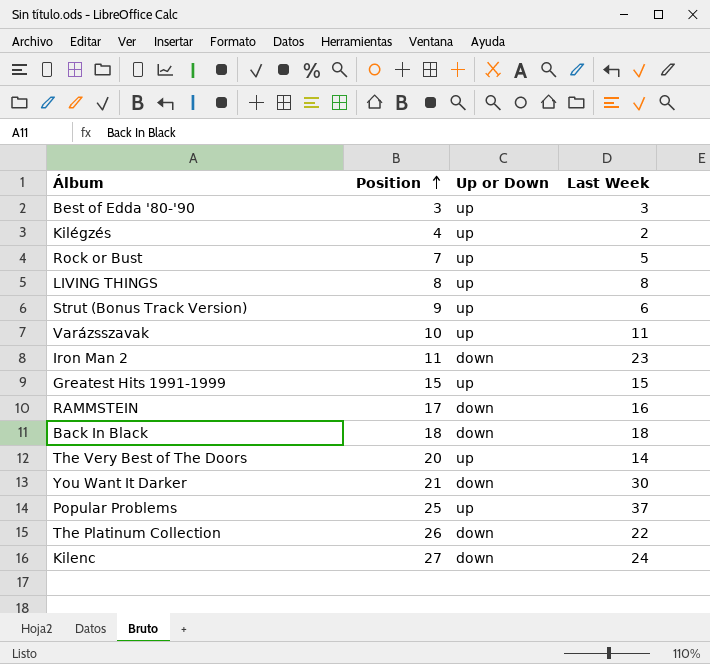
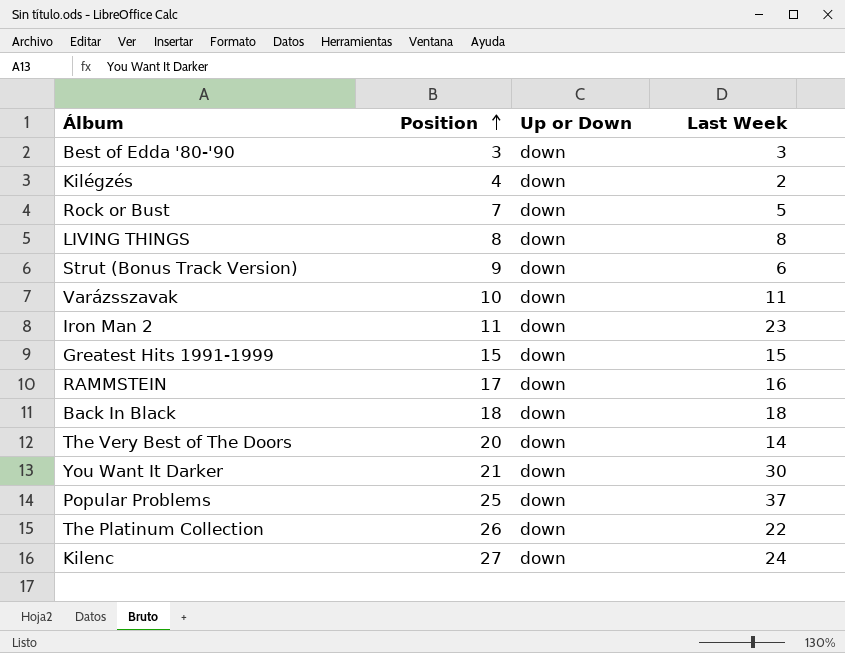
Best of Edda '80-'90 | Up or Down: up -> down
Kilégzés | Up or Down: up -> down
Rock or Bust | Up or Down: up -> down
LIVING THINGS | Up or Down: up -> down
Strut (Bonus Track Version) | Up or Down: up -> down
Varázsszavak | Up or Down: up -> down
Greatest Hits 1991-1999 | Up or Down: up -> down
The Very Best of The Doors | Up or Down: up -> down
Popular Problems | Up or Down: up -> down

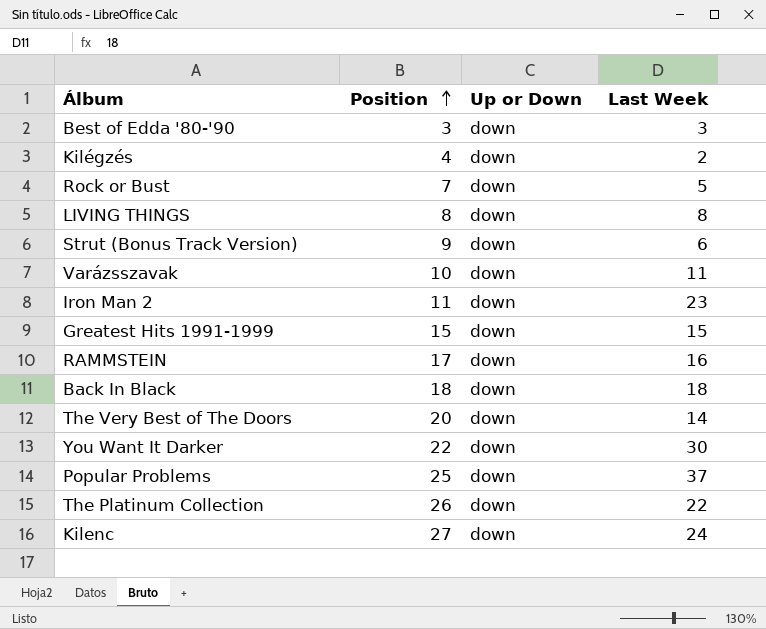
You Want It Darker | Position: 21 -> 22

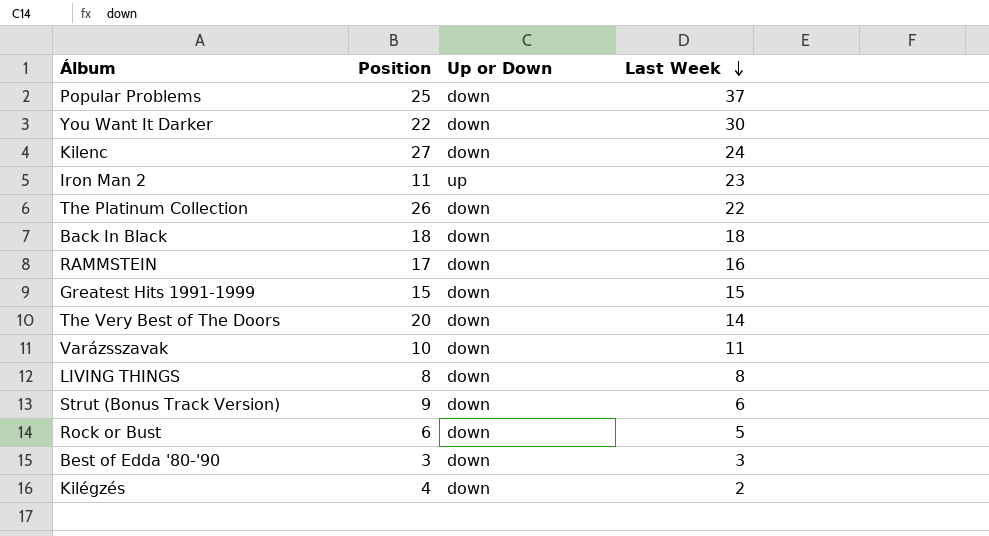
row order: Position ascending -> Last Week descending
Iron Man 2 | Up or Down: down -> up
Rock or Bust | Position: 7 -> 6

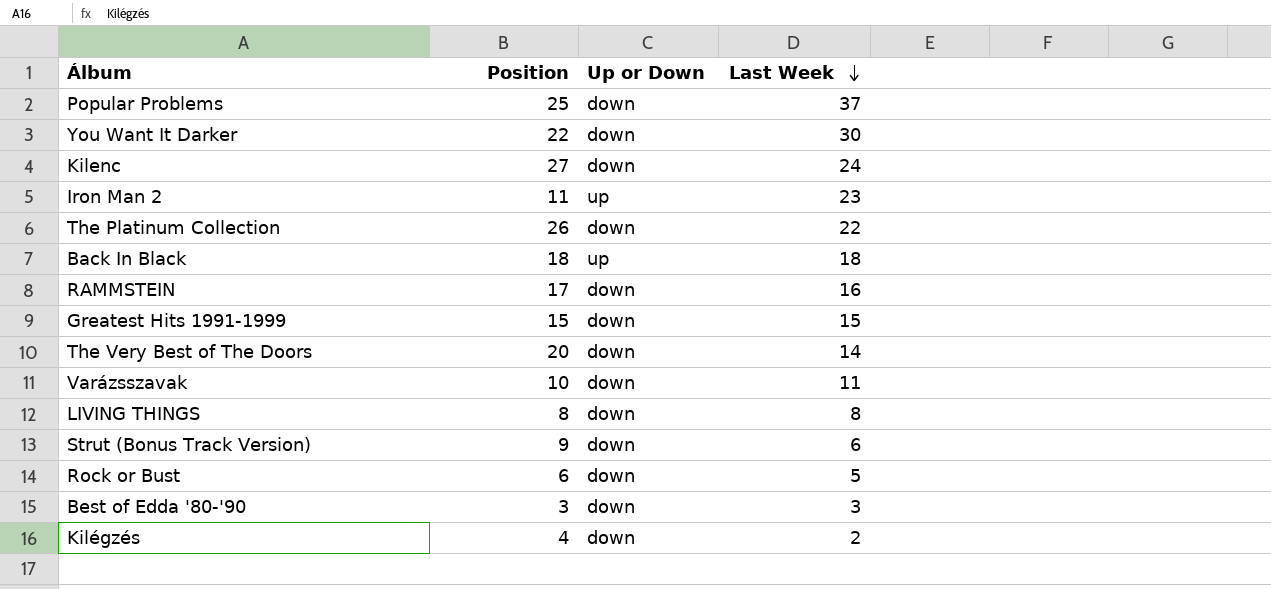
Back In Black | Up or Down: down -> up

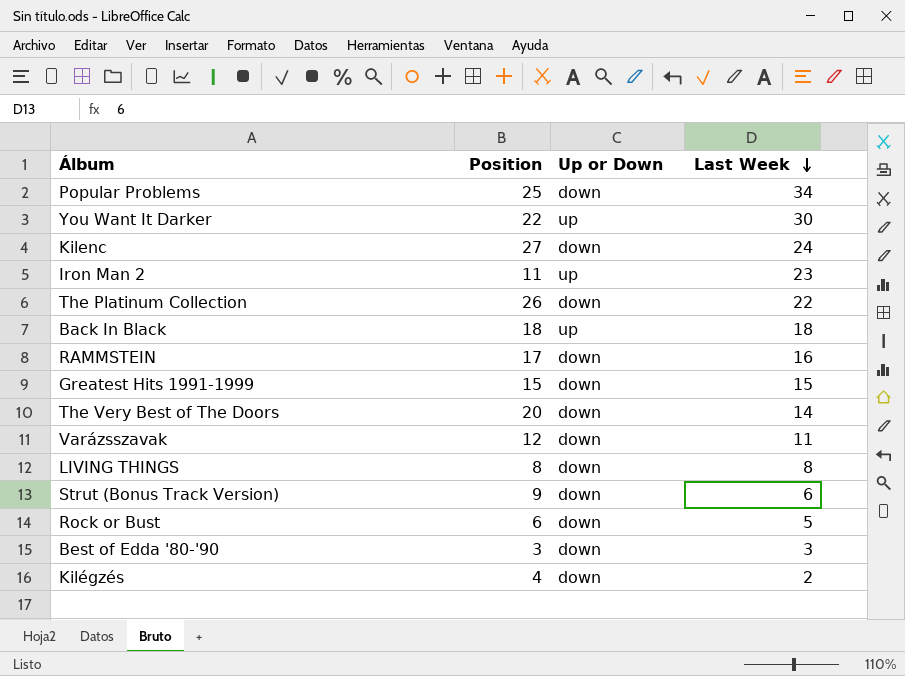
Popular Problems | Last Week: 37 -> 34
You Want It Darker | Up or Down: down -> up
Varázsszavak | Position: 10 -> 12

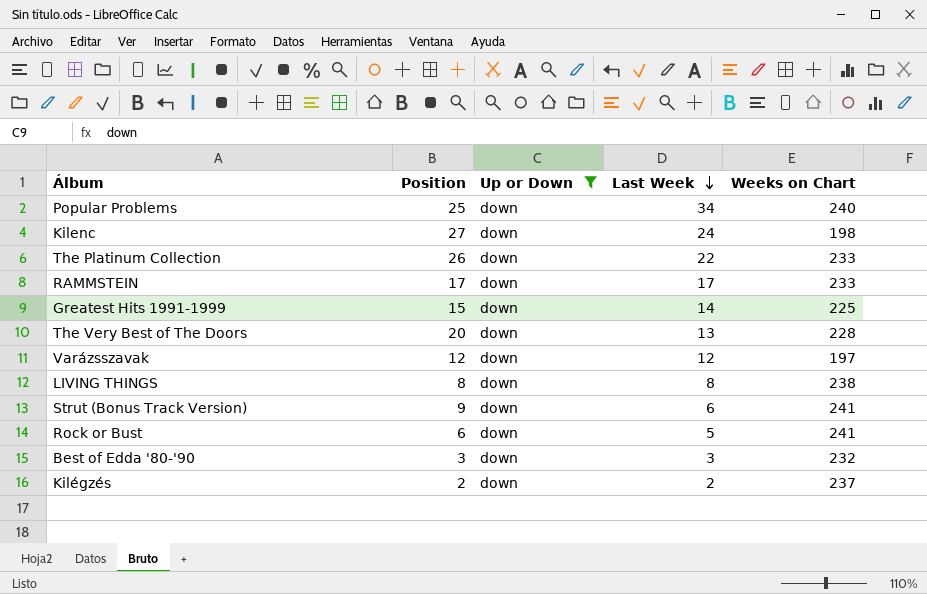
filter: none -> Up or Down = down
column Weeks on Chart | position: none -> 5
RAMMSTEIN | Last Week: 16 -> 17
Greatest Hits 1991-1999 | Last Week: 15 -> 14
The Very Best of The Doors | Last Week: 14 -> 13
Varázsszavak | Last Week: 11 -> 12
Kilégzés | Position: 4 -> 2

